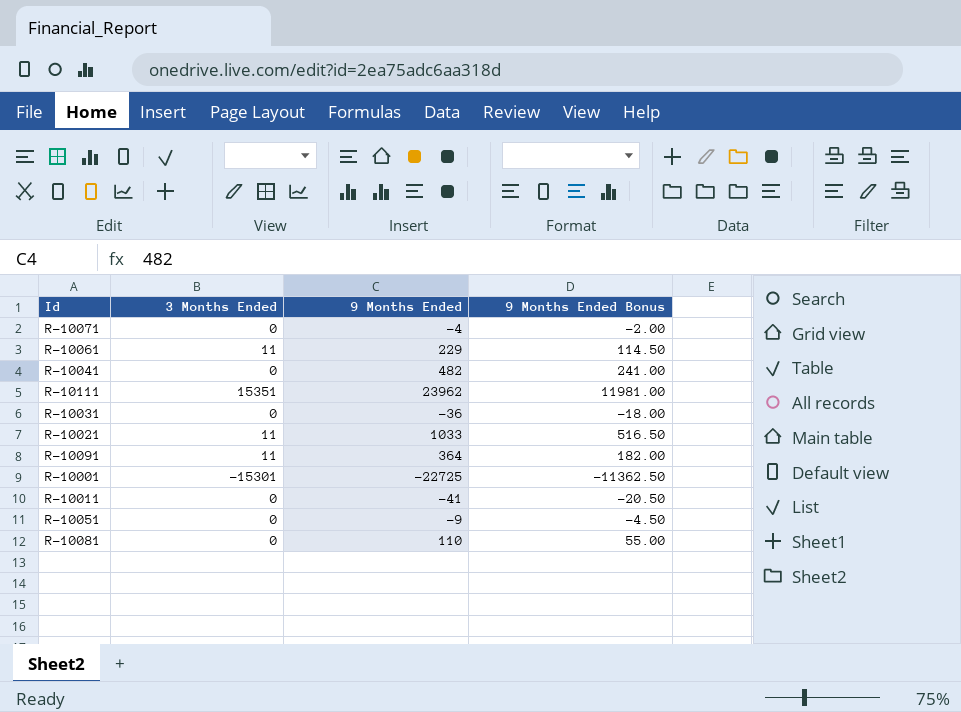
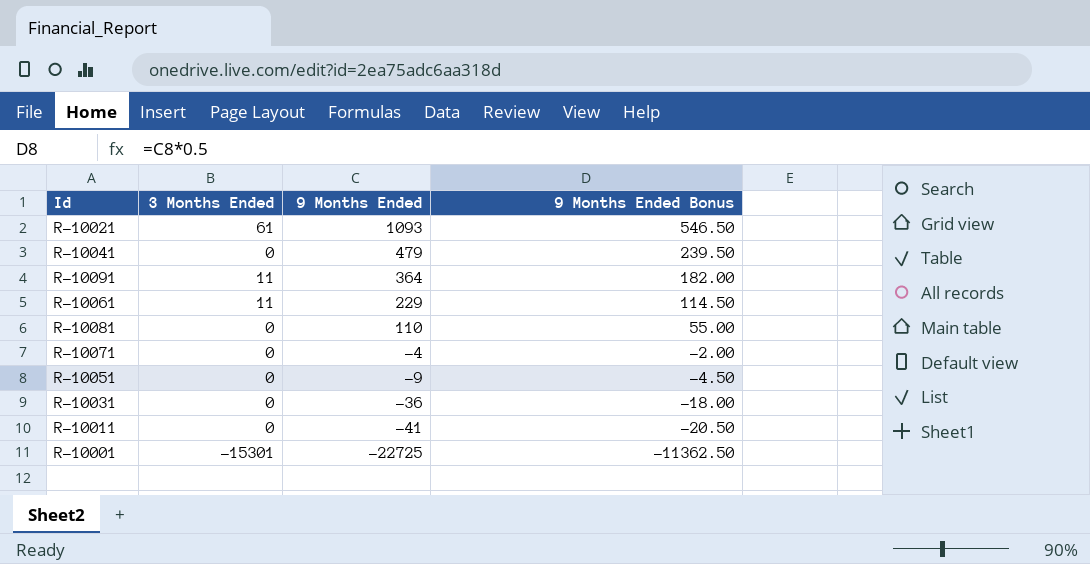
row order: none -> 9 Months Ended descending
row R-10111: 15351 | 23962 | 11981.00 -> none
R-10021 | 3 Months Ended: 11 -> 61
R-10021 | 9 Months Ended: 1033 -> 1093
R-10021 | 9 Months Ended Bonus: 516.50 -> 546.50
R-10041 | 9 Months Ended: 482 -> 479
R-10041 | 9 Months Ended Bonus: 241.00 -> 239.50

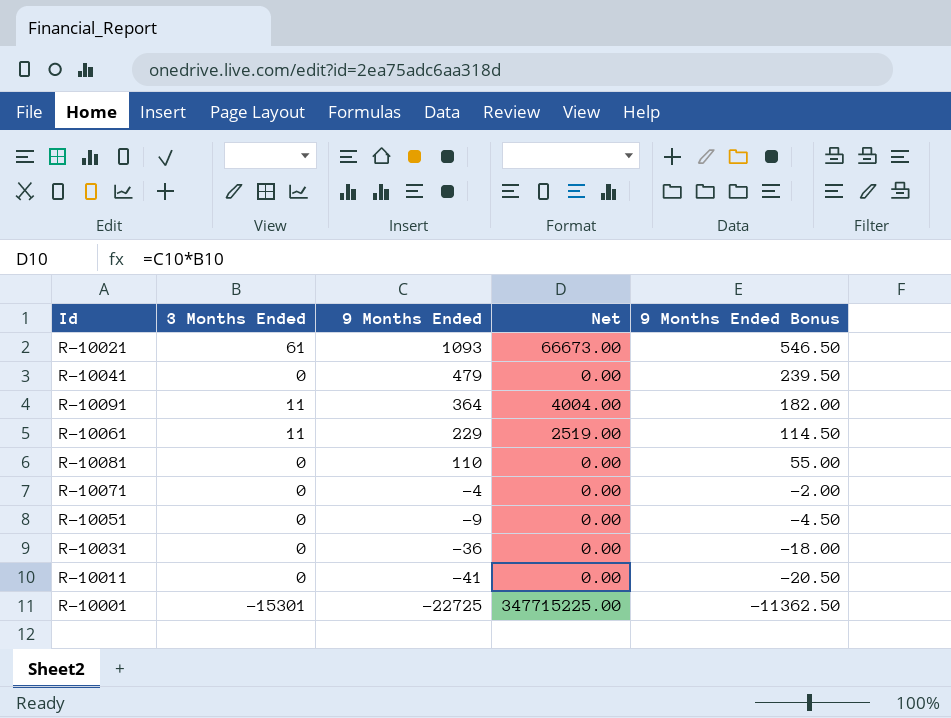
column Net | formula: none -> [3 Months Ended] * [9 Months Ended]

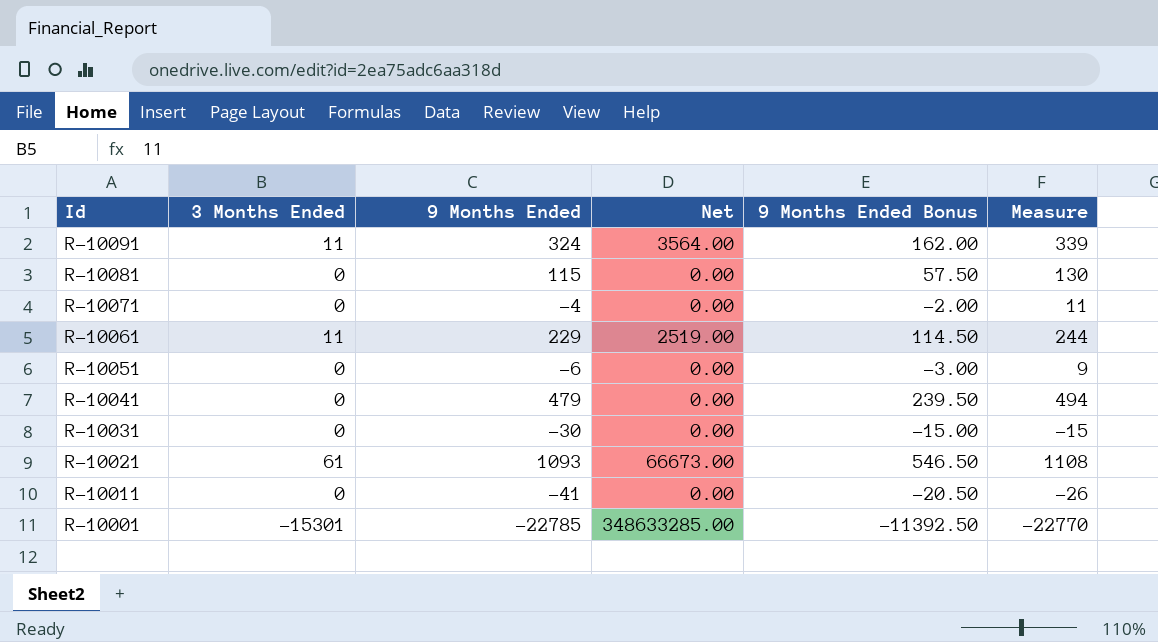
row order: 9 Months Ended descending -> Id descending
column Measure | formula: none -> [9 Months Ended] + 15
R-10091 | 9 Months Ended: 364 -> 324
R-10091 | Net: 4004.00 -> 3564.00
R-10091 | 9 Months Ended Bonus: 182.00 -> 162.00
R-10081 | 9 Months Ended: 110 -> 115
R-10081 | 9 Months Ended Bonus: 55.00 -> 57.50
R-10051 | 9 Months Ended: -9 -> -6
R-10051 | 9 Months Ended Bonus: -4.50 -> -3.00
R-10031 | 9 Months Ended: -36 -> -30
R-10031 | 9 Months Ended Bonus: -18.00 -> -15.00
R-10001 | 9 Months Ended: -22725 -> -22785
R-10001 | Net: 347715225.00 -> 348633285.00
R-10001 | 9 Months Ended Bonus: -11362.50 -> -11392.50

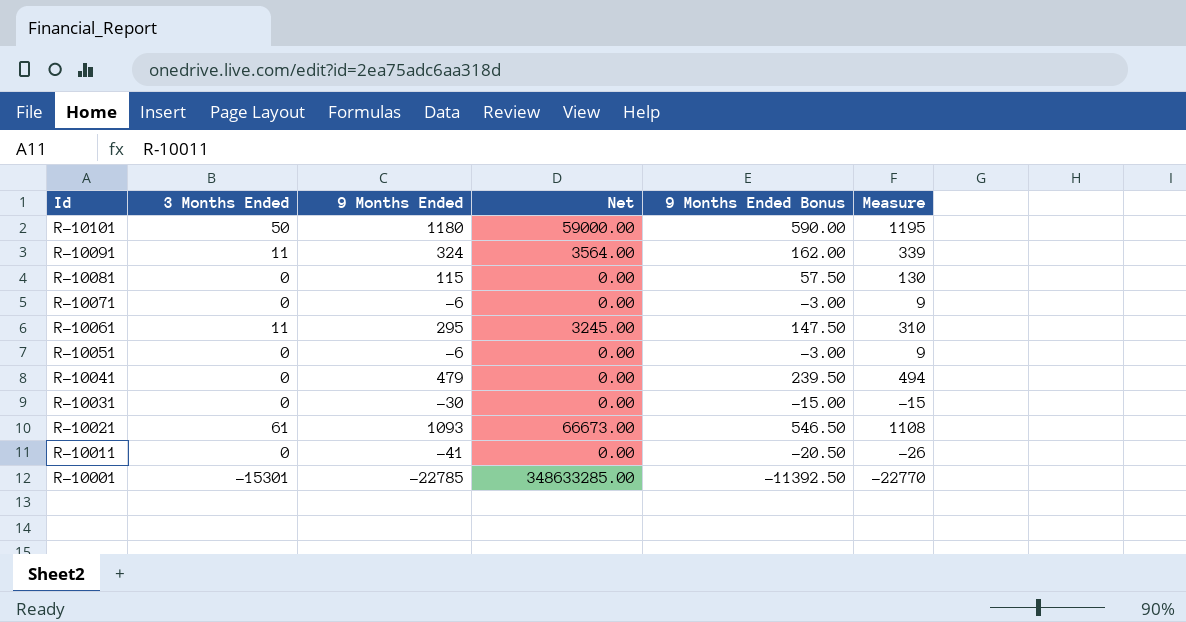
row R-10101: none -> 50 | 1180 | 59000.00 | 590.00 | 1195
R-10071 | 9 Months Ended: -4 -> -6
R-10071 | 9 Months Ended Bonus: -2.00 -> -3.00
R-10071 | Measure: 11 -> 9
R-10061 | 9 Months Ended: 229 -> 295
R-10061 | Net: 2519.00 -> 3245.00
R-10061 | 9 Months Ended Bonus: 114.50 -> 147.50
R-10061 | Measure: 244 -> 310

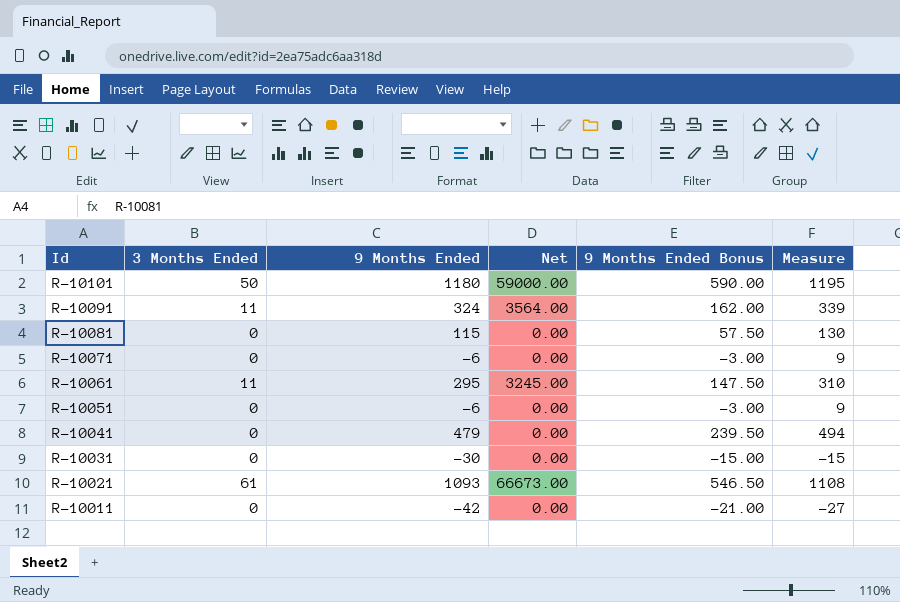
row R-10001: -15301 | -22785 | 348633285.00 | -11392.50 | -22770 -> none
R-10011 | 9 Months Ended: -41 -> -42
R-10011 | 9 Months Ended Bonus: -20.50 -> -21.00
R-10011 | Measure: -26 -> -27

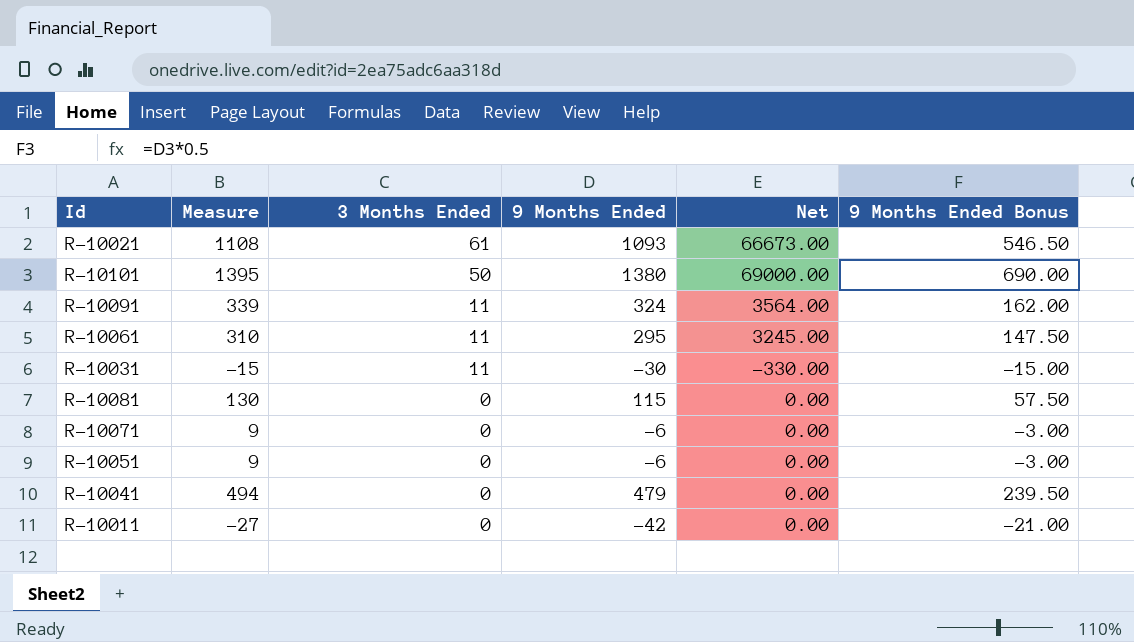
row order: Id descending -> 3 Months Ended descending
column Measure | position: 6 -> 2
R-10101 | Measure: 1195 -> 1395
R-10101 | 9 Months Ended: 1180 -> 1380
R-10101 | Net: 59000.00 -> 69000.00
R-10101 | 9 Months Ended Bonus: 590.00 -> 690.00
R-10031 | 3 Months Ended: 0 -> 11
R-10031 | Net: 0.00 -> -330.00

